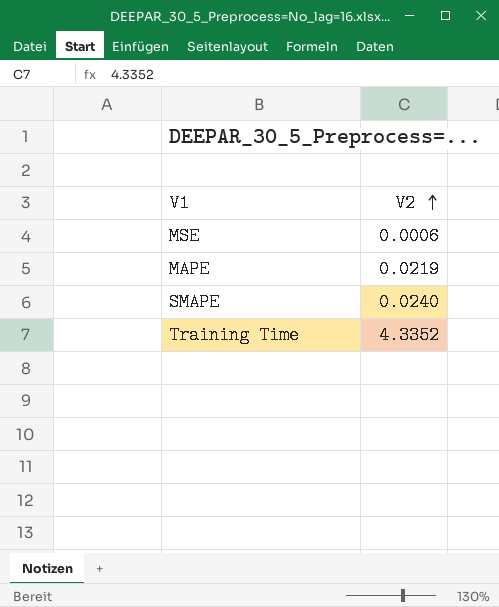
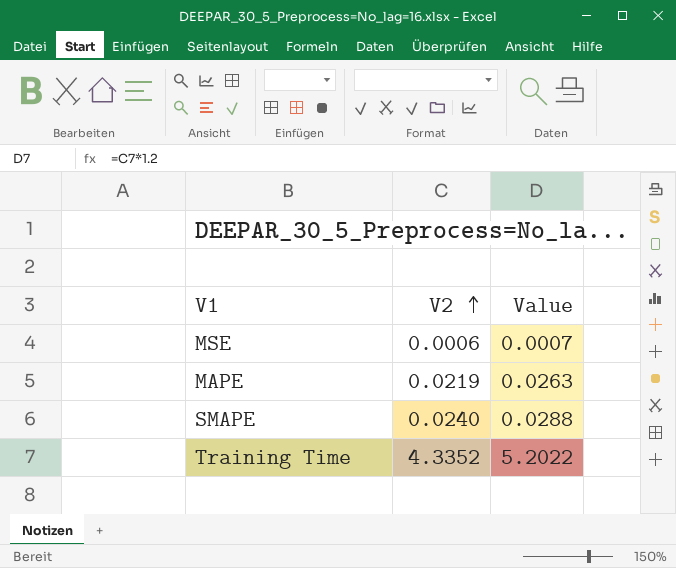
column Value | formula: none -> [V2] * 1.2

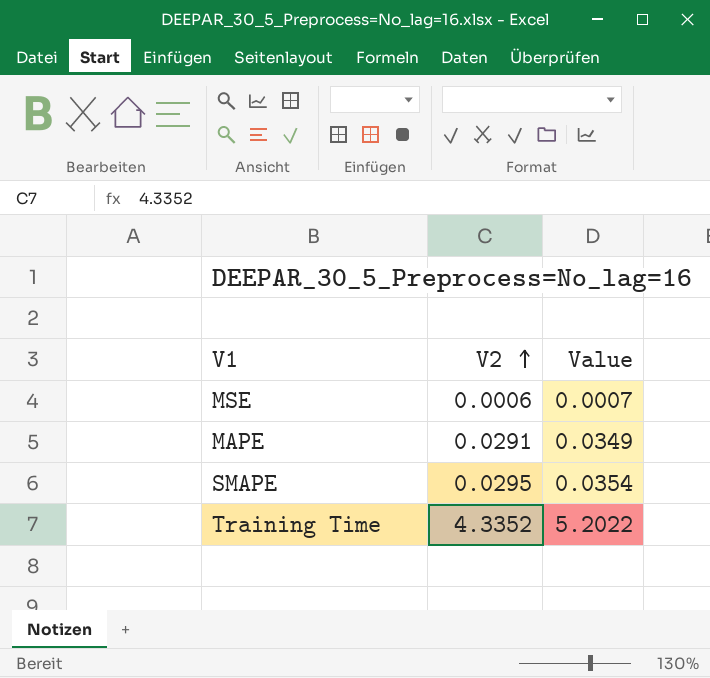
MAPE | V2: 0.0219 -> 0.0291
MAPE | Value: 0.0263 -> 0.0349
SMAPE | V2: 0.0240 -> 0.0295
SMAPE | Value: 0.0288 -> 0.0354

